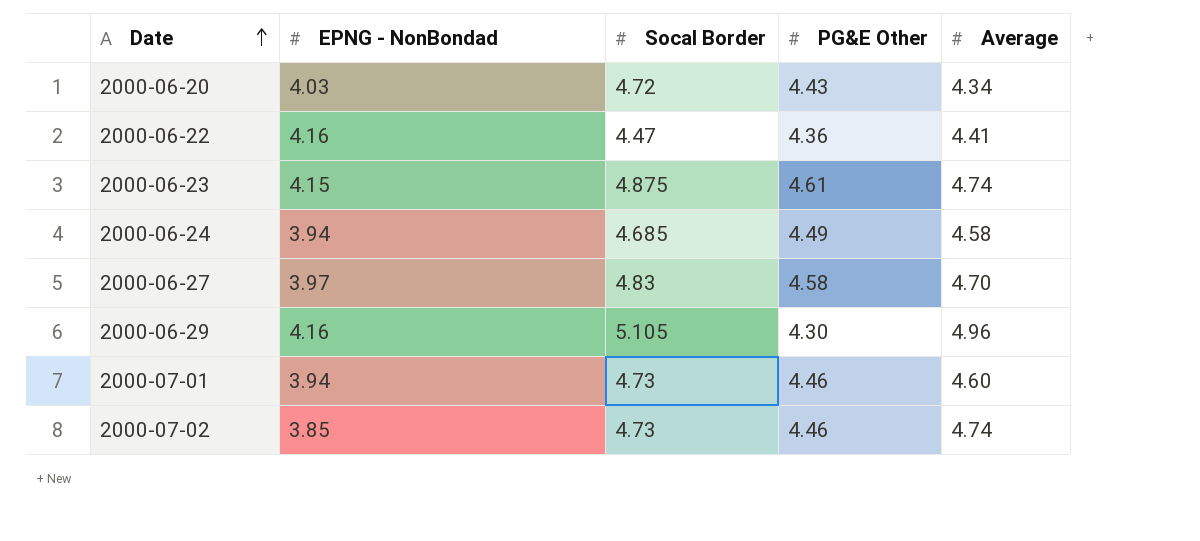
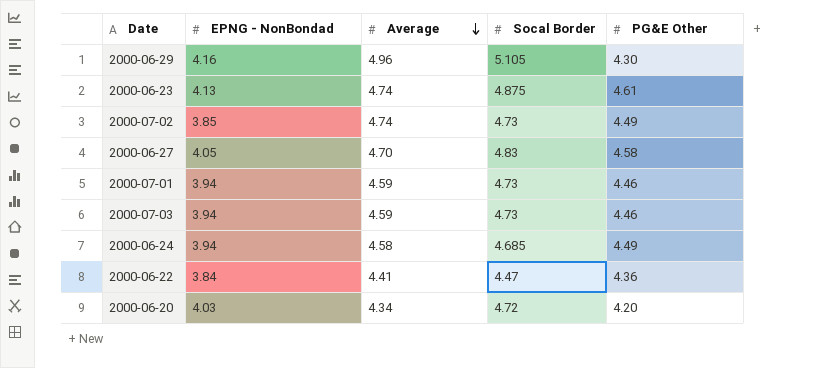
row order: Date ascending -> Average descending
column Average | position: 5 -> 3
2000-06-23 | EPNG - NonBondad: 4.15 -> 4.13
2000-07-02 | PG&E Other: 4.46 -> 4.49
2000-06-27 | EPNG - NonBondad: 3.97 -> 4.05
2000-07-01 | Average: 4.60 -> 4.59
row 2000-07-03: none -> 3.94 | 4.59 | 4.73 | 4.46
2000-06-22 | EPNG - NonBondad: 4.16 -> 3.84
2000-06-20 | PG&E Other: 4.43 -> 4.20

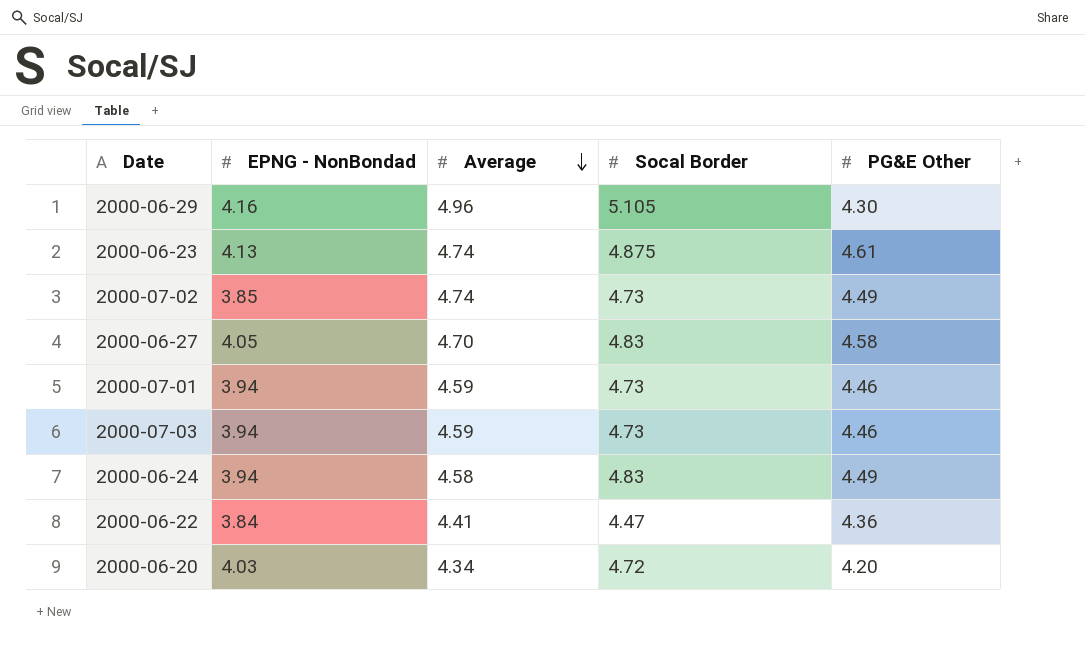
2000-06-24 | Socal Border: 4.685 -> 4.83

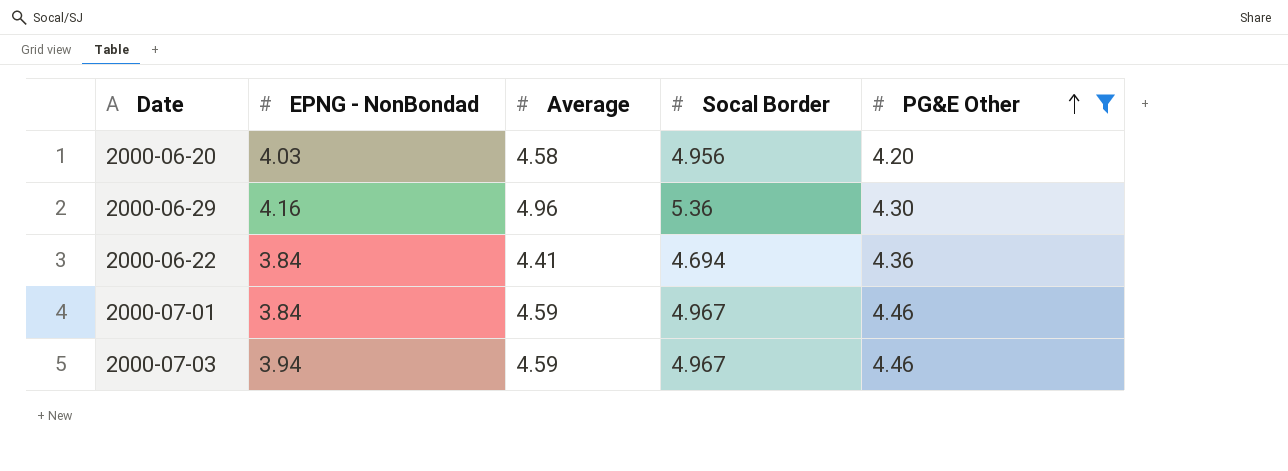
filter: none -> PG&E Other <= 4.46
row order: Average descending -> PG&E Other ascending
2000-06-20 | Average: 4.34 -> 4.58
2000-06-20 | Socal Border: 4.72 -> 4.956
2000-06-29 | Socal Border: 5.105 -> 5.36
2000-06-22 | Socal Border: 4.47 -> 4.694
2000-07-01 | EPNG - NonBondad: 3.94 -> 3.84
2000-07-01 | Socal Border: 4.73 -> 4.967
2000-07-03 | Socal Border: 4.73 -> 4.967

